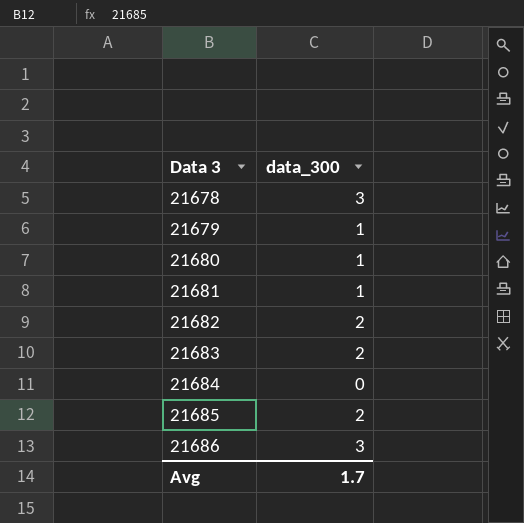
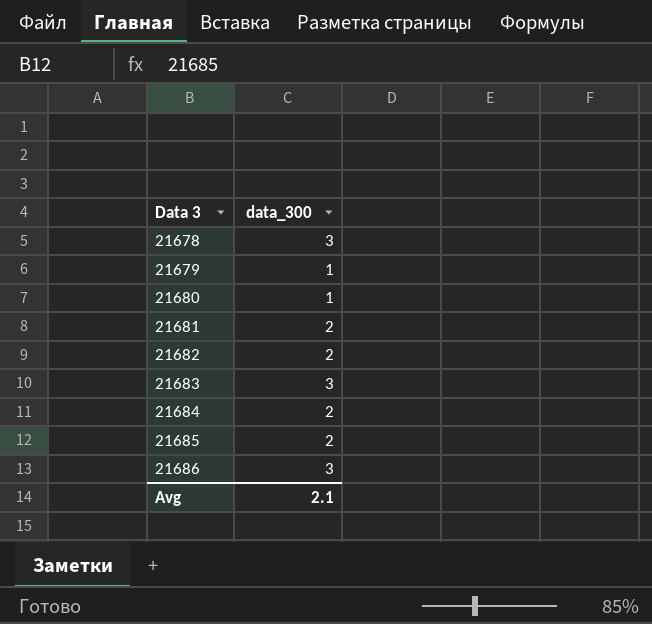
21681 | data_300: 1 -> 2
21683 | data_300: 2 -> 3
21684 | data_300: 0 -> 2
Avg | data_300: 1.7 -> 2.1

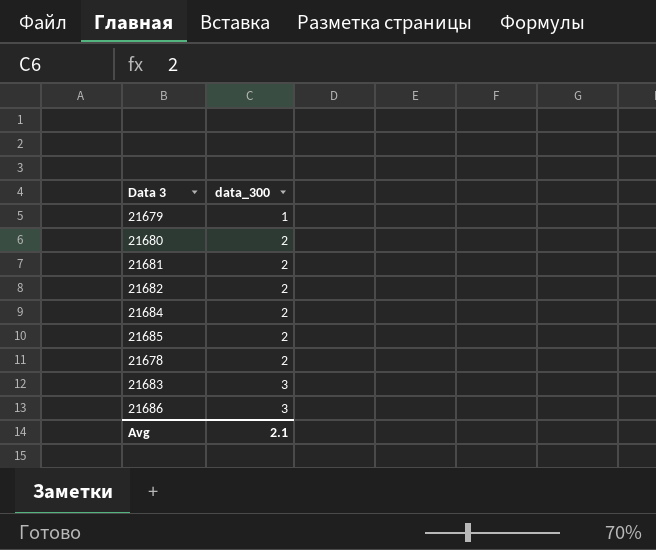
row order: Data 3 ascending -> data_300 ascending
21680 | data_300: 1 -> 2
21678 | data_300: 3 -> 2

